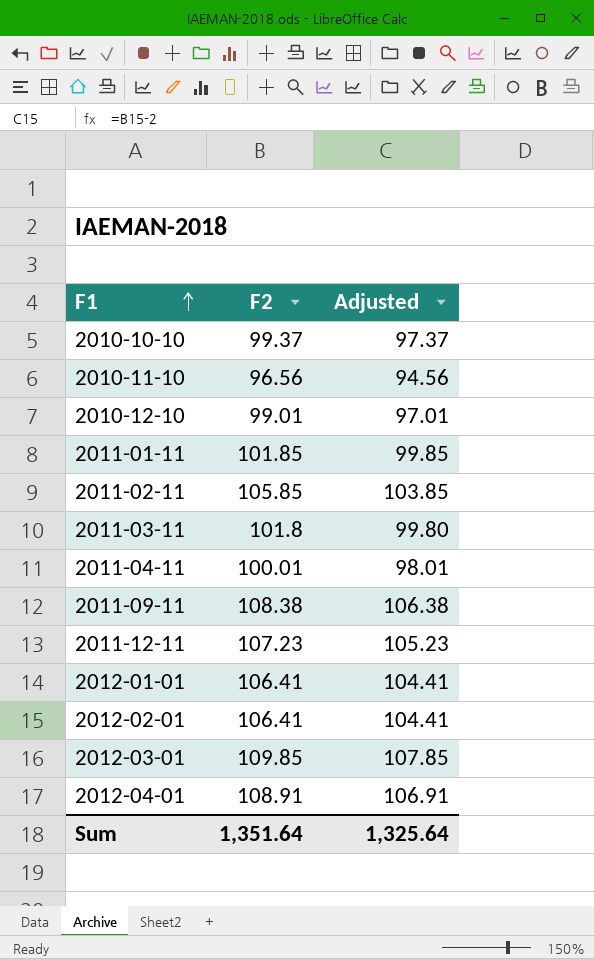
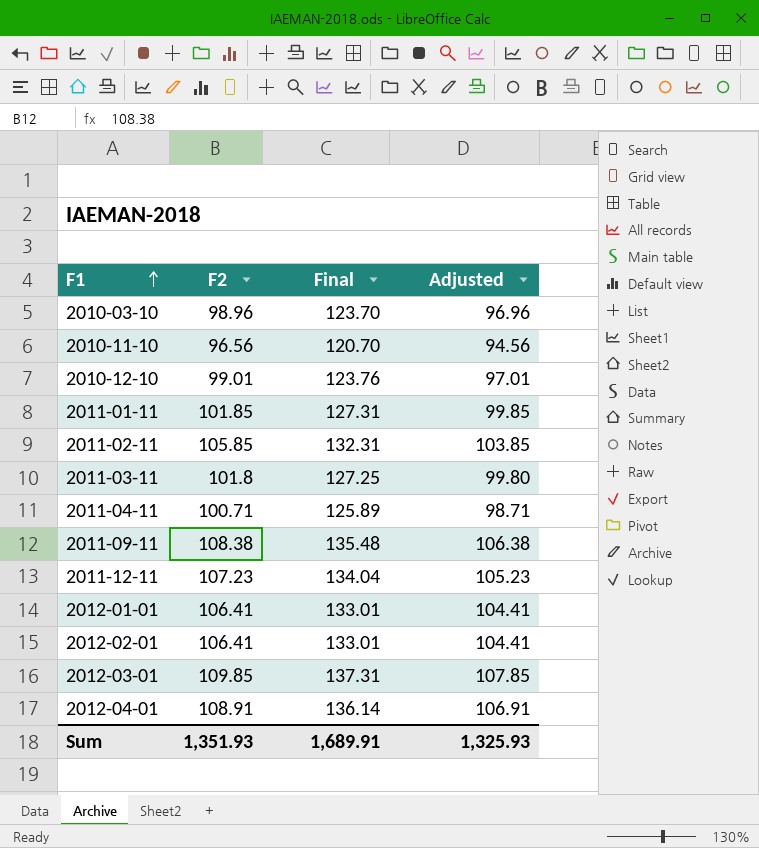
column Final | formula: none -> [F2] * 1.25
row 2010-10-10: 99.37 | 97.37 -> none
row 2010-03-10: none -> 98.96 | 123.70 | 96.96
2011-04-11 | F2: 100.01 -> 100.71
2011-04-11 | Adjusted: 98.01 -> 98.71
Sum | F2: 1,351.64 -> 1,351.93
Sum | Adjusted: 1,325.64 -> 1,325.93

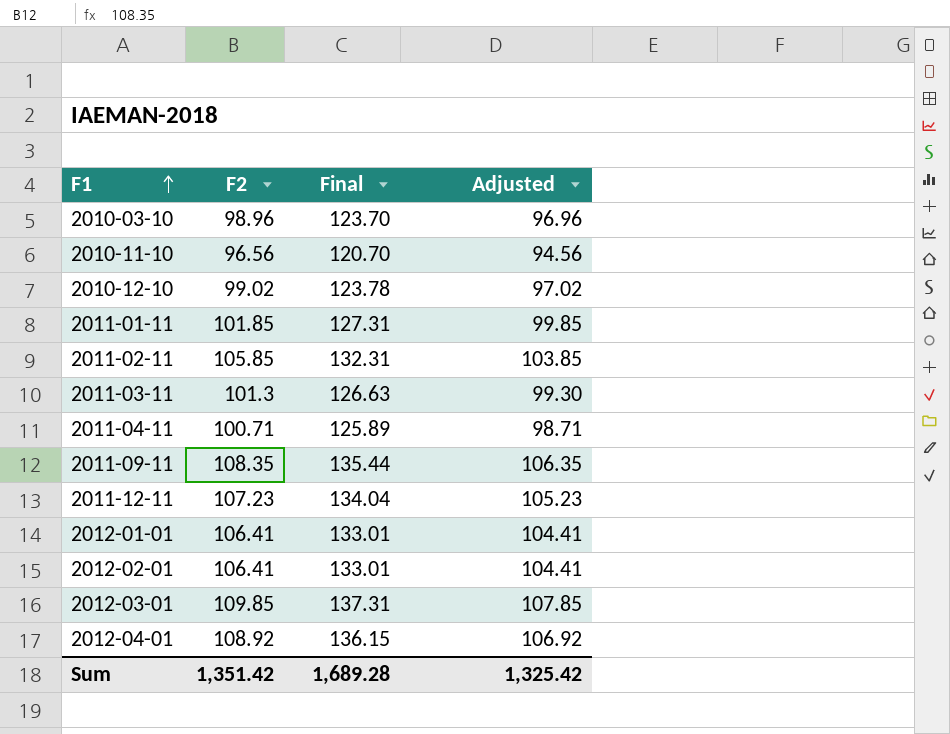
2010-12-10 | F2: 99.01 -> 99.02
2010-12-10 | Final: 123.76 -> 123.78
2010-12-10 | Adjusted: 97.01 -> 97.02
2011-03-11 | F2: 101.8 -> 101.3
2011-03-11 | Final: 127.25 -> 126.63
2011-03-11 | Adjusted: 99.80 -> 99.30
2011-09-11 | F2: 108.38 -> 108.35
2011-09-11 | Final: 135.48 -> 135.44
2011-09-11 | Adjusted: 106.38 -> 106.35
2012-04-01 | F2: 108.91 -> 108.92
2012-04-01 | Final: 136.14 -> 136.15
2012-04-01 | Adjusted: 106.91 -> 106.92
Sum | F2: 1,351.93 -> 1,351.42
Sum | Final: 1,689.91 -> 1,689.28
Sum | Adjusted: 1,325.93 -> 1,325.42

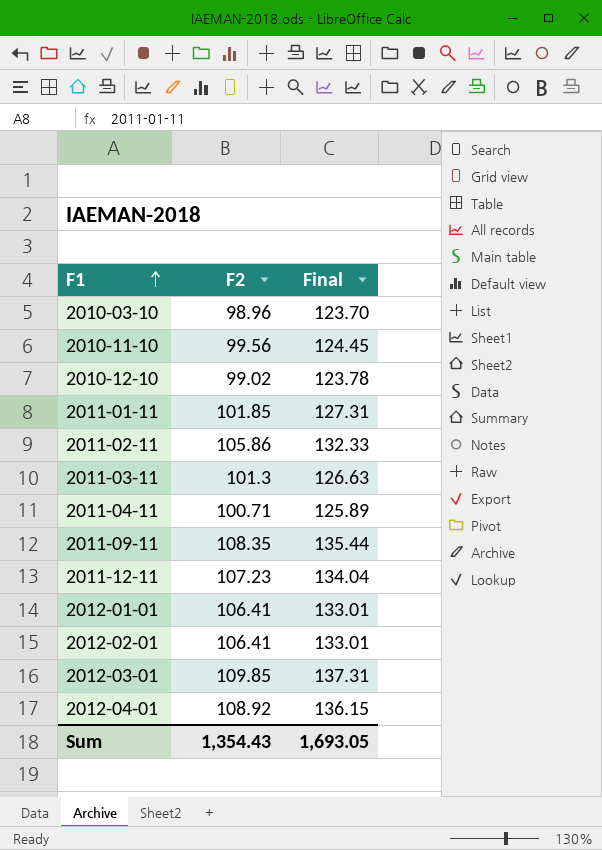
column Adjusted | formula: [F2] - 2 -> none
2010-11-10 | F2: 96.56 -> 99.56
2010-11-10 | Final: 120.70 -> 124.45
2011-02-11 | F2: 105.85 -> 105.86
2011-02-11 | Final: 132.31 -> 132.33
Sum | F2: 1,351.42 -> 1,354.43
Sum | Final: 1,689.28 -> 1,693.05

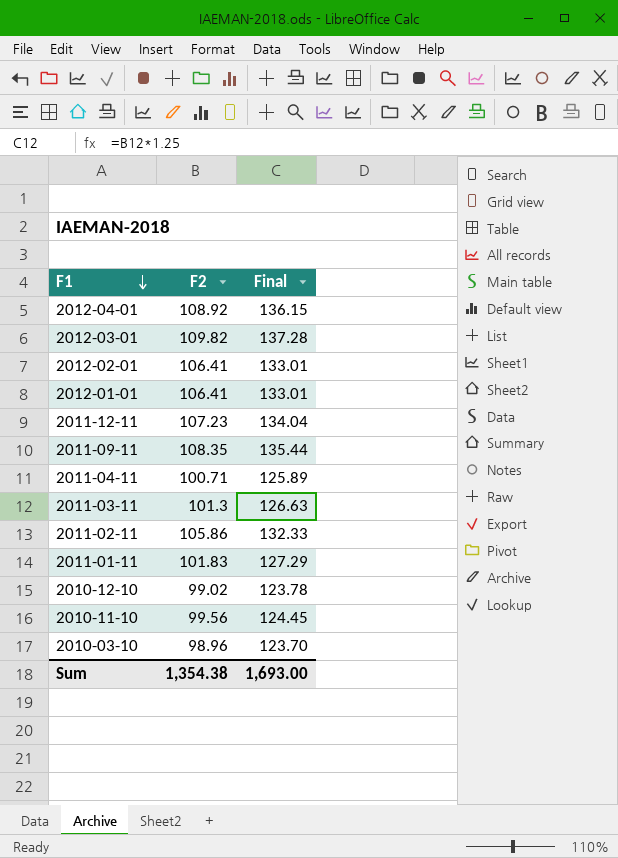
row order: F1 ascending -> F1 descending
2012-03-01 | F2: 109.85 -> 109.82
2012-03-01 | Final: 137.31 -> 137.28
2011-01-11 | F2: 101.85 -> 101.83
2011-01-11 | Final: 127.31 -> 127.29
Sum | F2: 1,354.43 -> 1,354.38
Sum | Final: 1,693.05 -> 1,693.00

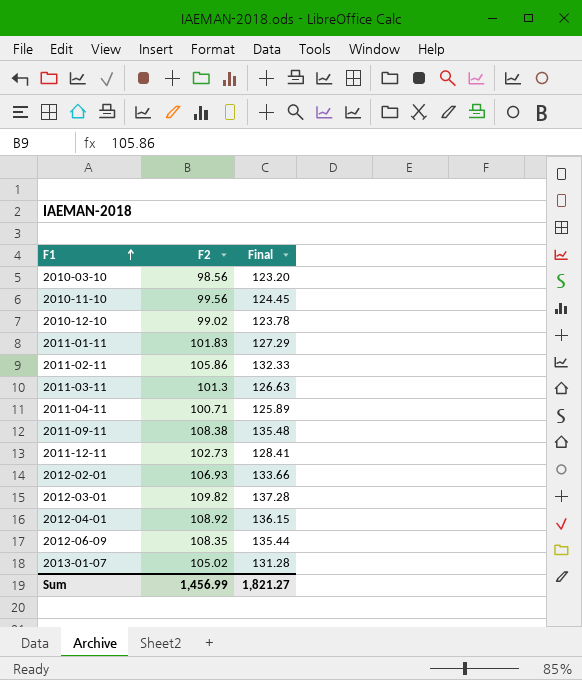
row order: F1 descending -> F1 ascending
row 2012-01-01: 106.41 | 133.01 -> none
2010-03-10 | F2: 98.96 -> 98.56
2010-03-10 | Final: 123.70 -> 123.20
2011-09-11 | F2: 108.35 -> 108.38
2011-09-11 | Final: 135.44 -> 135.48
2011-12-11 | F2: 107.23 -> 102.73
2011-12-11 | Final: 134.04 -> 128.41
2012-02-01 | F2: 106.41 -> 106.93
2012-02-01 | Final: 133.01 -> 133.66
row 2012-06-09: none -> 108.35 | 135.44
row 2013-01-07: none -> 105.02 | 131.28
Sum | F2: 1,354.38 -> 1,456.99
Sum | Final: 1,693.00 -> 1,821.27

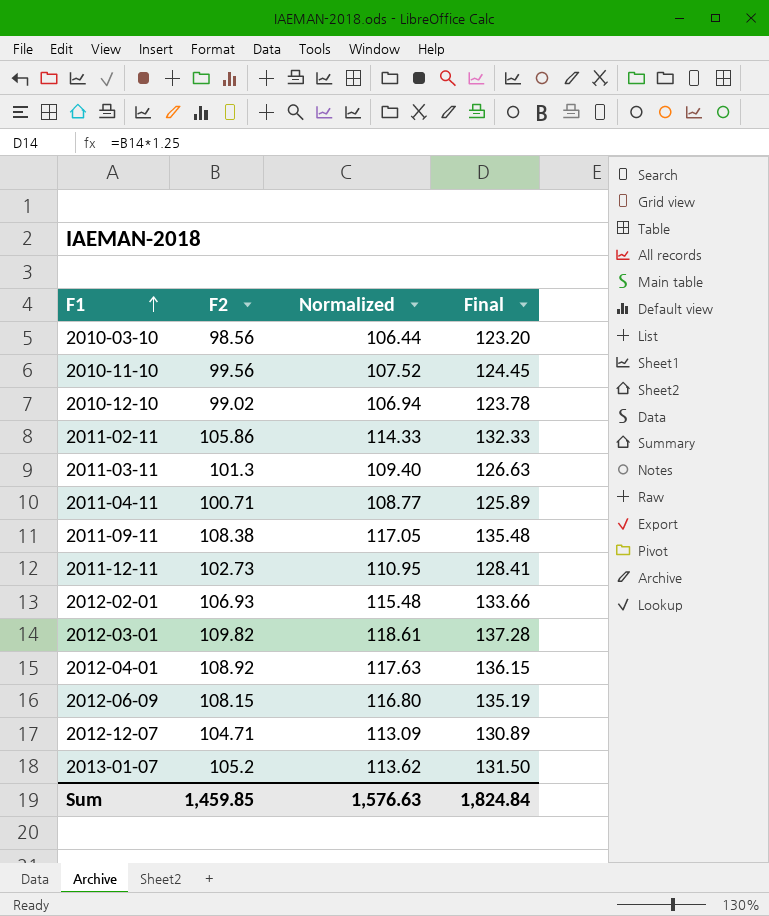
column Normalized | formula: none -> [F2] * 1.08
row 2011-01-11: 101.83 | 127.29 -> none
2012-06-09 | F2: 108.35 -> 108.15
2012-06-09 | Final: 135.44 -> 135.19
row 2012-12-07: none -> 104.71 | 113.09 | 130.89
2013-01-07 | F2: 105.02 -> 105.2
2013-01-07 | Final: 131.28 -> 131.50
Sum | F2: 1,456.99 -> 1,459.85
Sum | Final: 1,821.27 -> 1,824.84

